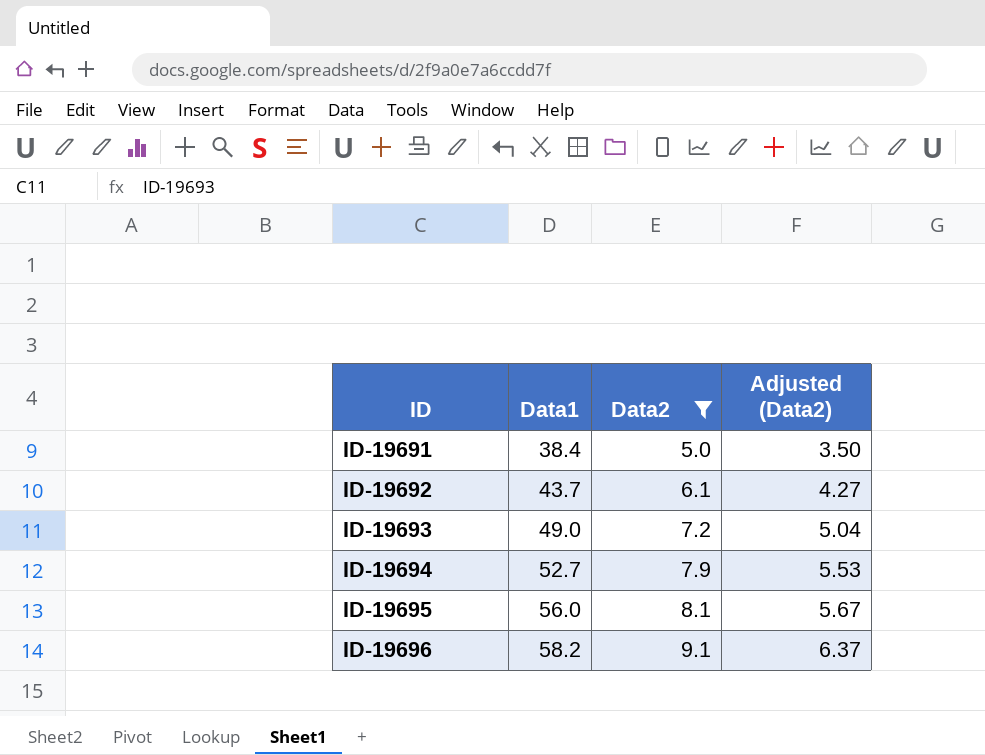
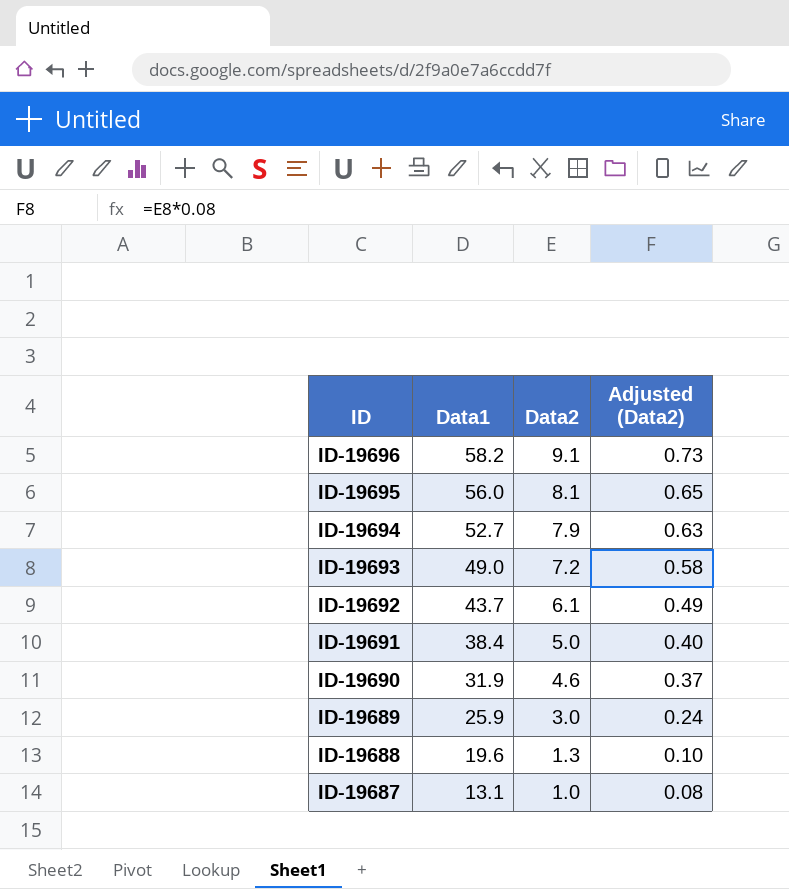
filter: Data2 >= 5.0 -> none
row order: ID ascending -> ID descending
column Adjusted (Data2) | formula: [Data2] * 0.7 -> [Data2] * 0.08

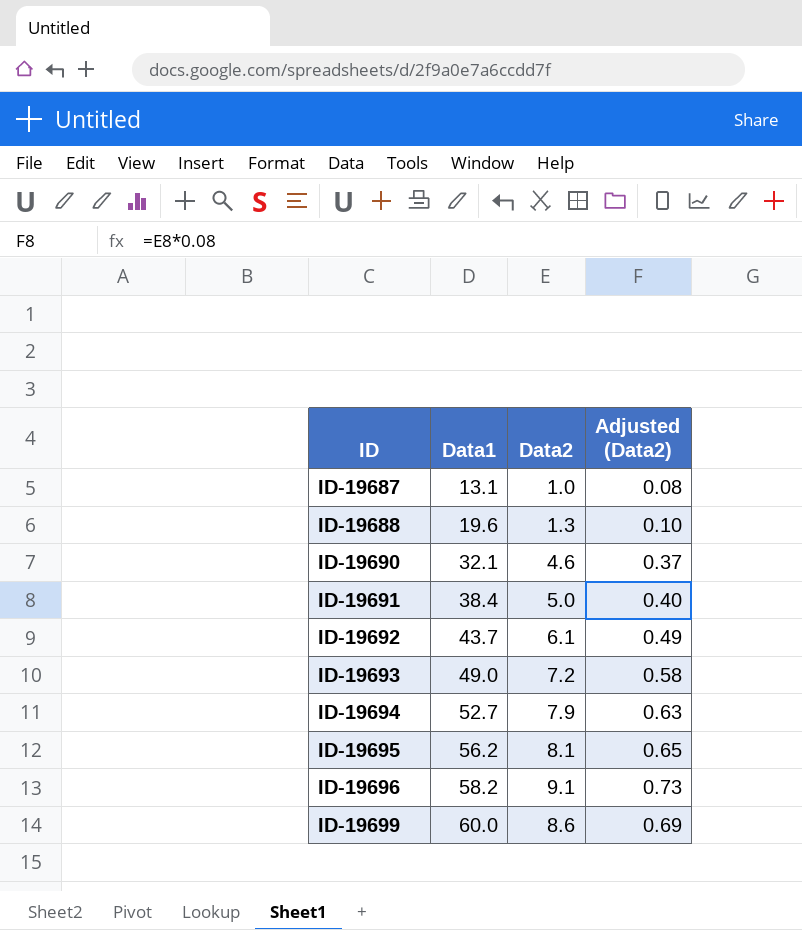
row order: ID descending -> ID ascending
row ID-19689: 25.9 | 3.0 | 0.24 -> none
ID-19690 | Data1: 31.9 -> 32.1
ID-19695 | Data1: 56.0 -> 56.2
row ID-19699: none -> 60.0 | 8.6 | 0.69

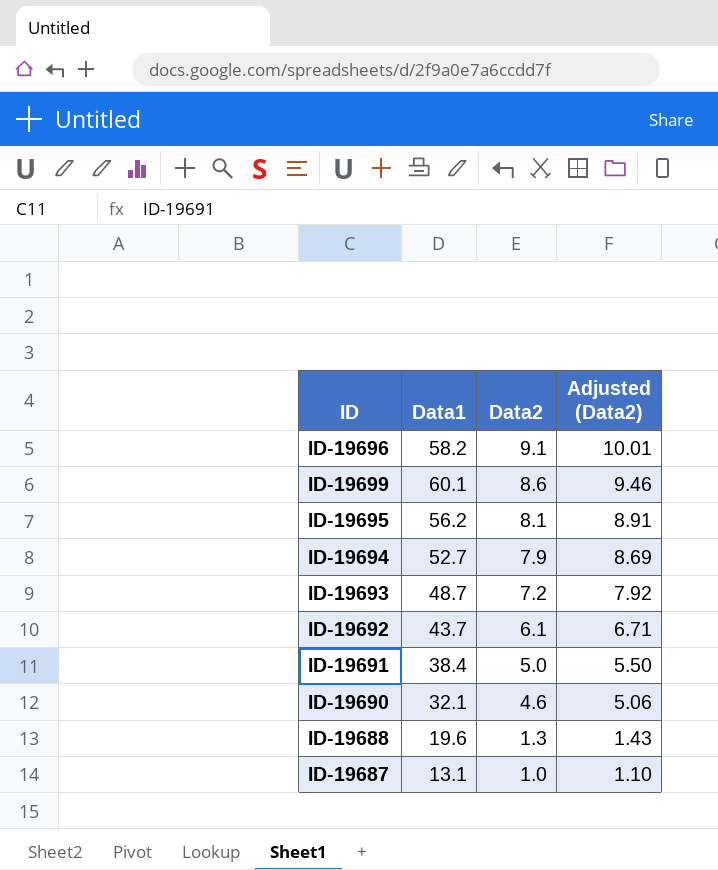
row order: ID ascending -> Data2 descending
column Adjusted (Data2) | formula: [Data2] * 0.08 -> [Data2] * 1.1
ID-19699 | Data1: 60.0 -> 60.1
ID-19693 | Data1: 49.0 -> 48.7

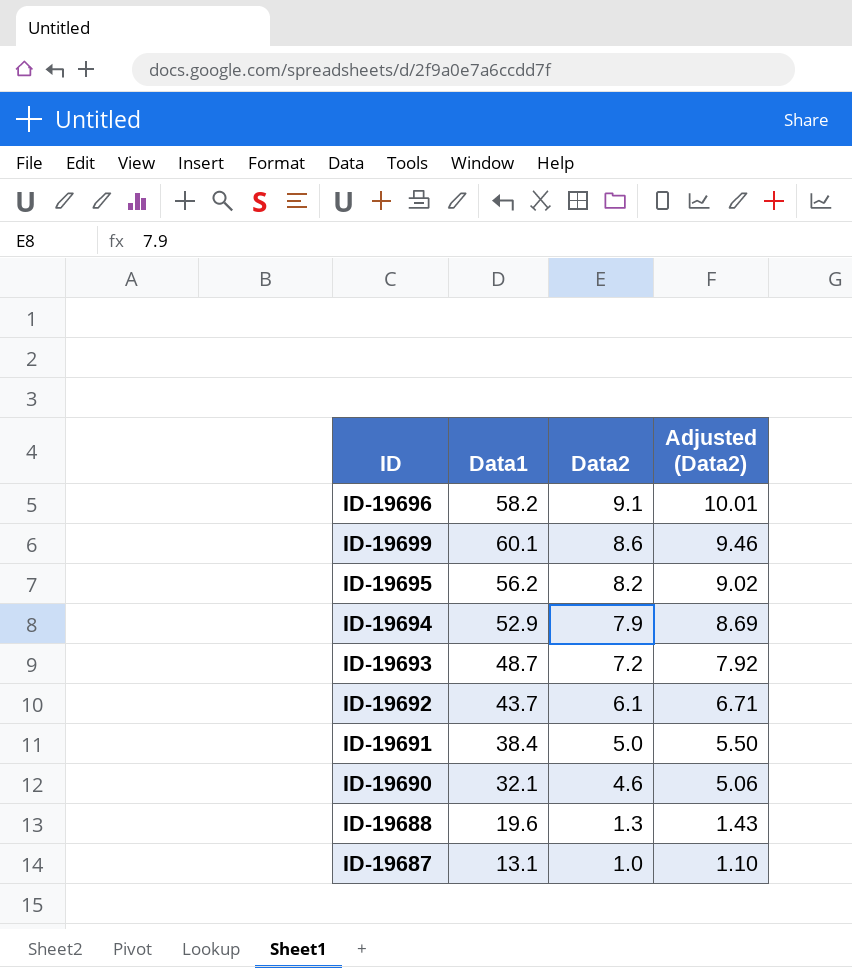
ID-19695 | Data2: 8.1 -> 8.2
ID-19695 | Adjusted (Data2): 8.91 -> 9.02
ID-19694 | Data1: 52.7 -> 52.9

